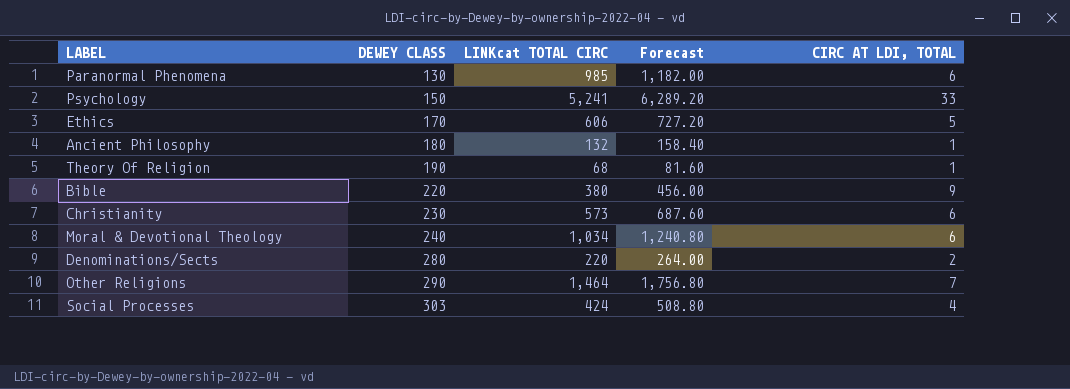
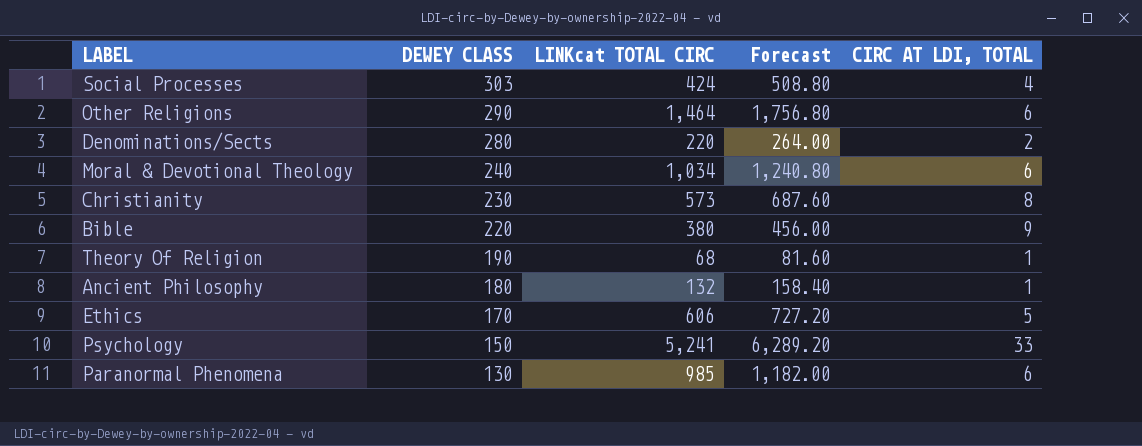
row order: DEWEY CLASS ascending -> DEWEY CLASS descending
Other Religions | CIRC AT LDI, TOTAL: 7 -> 6
Christianity | CIRC AT LDI, TOTAL: 6 -> 8

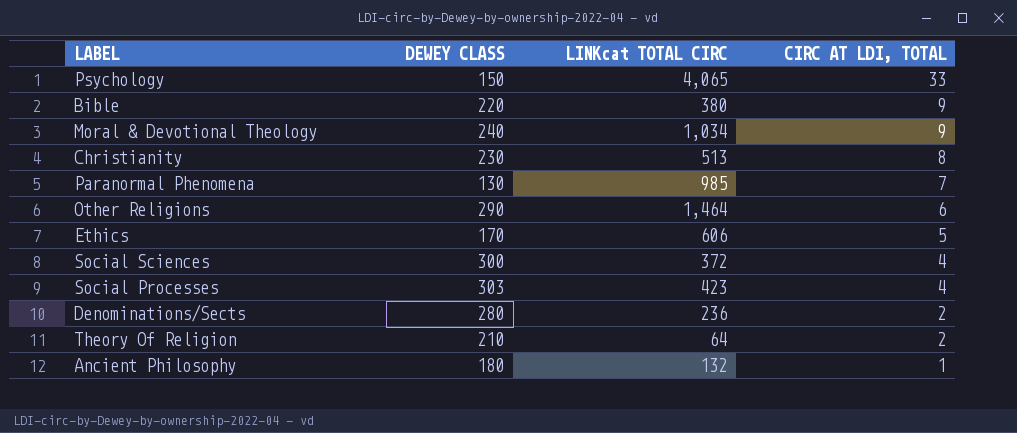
row order: DEWEY CLASS descending -> CIRC AT LDI, TOTAL descending
column Forecast | formula: [LINKcat TOTAL CIRC] * 1.2 -> none
Psychology | LINKcat TOTAL CIRC: 5,241 -> 4,065
Moral & Devotional Theology | CIRC AT LDI, TOTAL: 6 -> 9
Christianity | LINKcat TOTAL CIRC: 573 -> 513
Paranormal Phenomena | CIRC AT LDI, TOTAL: 6 -> 7
row Social Sciences: none -> 300 | 372 | 4
Social Processes | LINKcat TOTAL CIRC: 424 -> 423
Denominations/Sects | LINKcat TOTAL CIRC: 220 -> 236
Theory Of Religion | DEWEY CLASS: 190 -> 210
Theory Of Religion | LINKcat TOTAL CIRC: 68 -> 64
Theory Of Religion | CIRC AT LDI, TOTAL: 1 -> 2

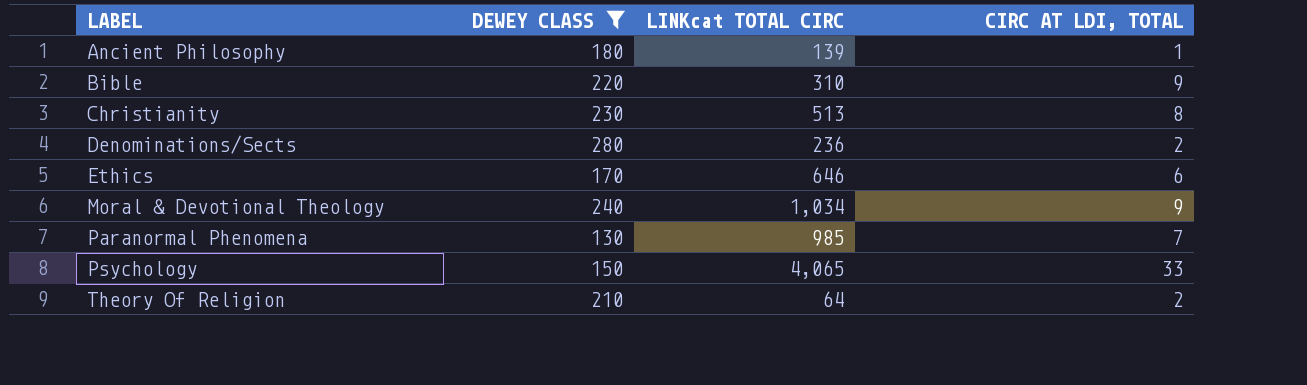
filter: none -> DEWEY CLASS <= 280
row order: CIRC AT LDI, TOTAL descending -> LABEL ascending
Ancient Philosophy | LINKcat TOTAL CIRC: 132 -> 139
Bible | LINKcat TOTAL CIRC: 380 -> 310
Ethics | LINKcat TOTAL CIRC: 606 -> 646
Ethics | CIRC AT LDI, TOTAL: 5 -> 6

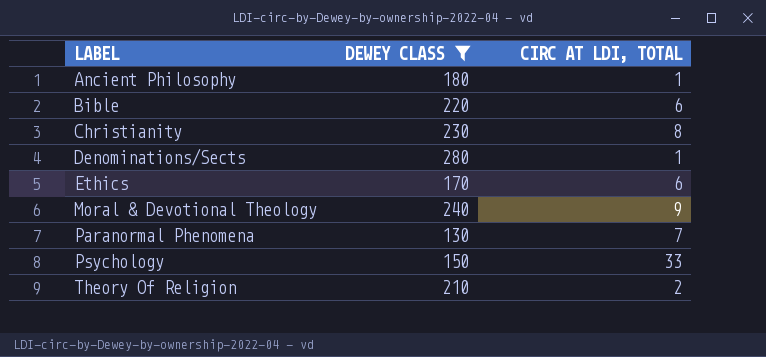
column LINKcat TOTAL CIRC | position: 3 -> none
Bible | CIRC AT LDI, TOTAL: 9 -> 6
Denominations/Sects | CIRC AT LDI, TOTAL: 2 -> 1

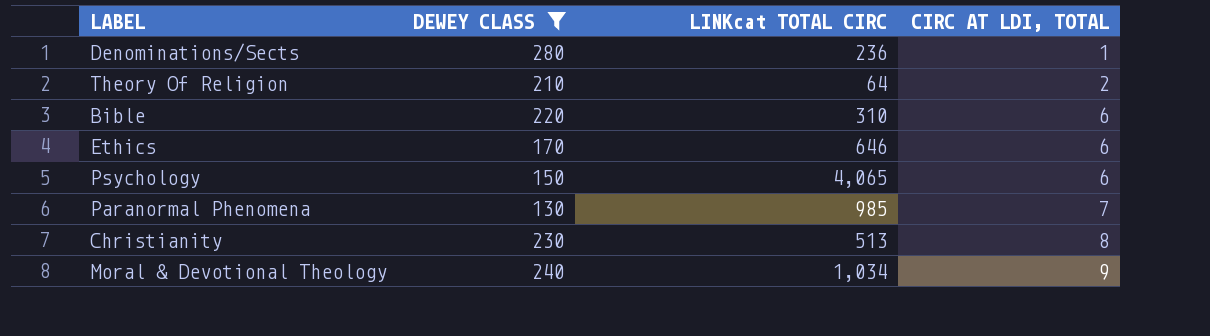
row order: LABEL ascending -> CIRC AT LDI, TOTAL ascending
column LINKcat TOTAL CIRC | position: none -> 3
row Ancient Philosophy: 180 | 1 -> none
Psychology | CIRC AT LDI, TOTAL: 33 -> 6

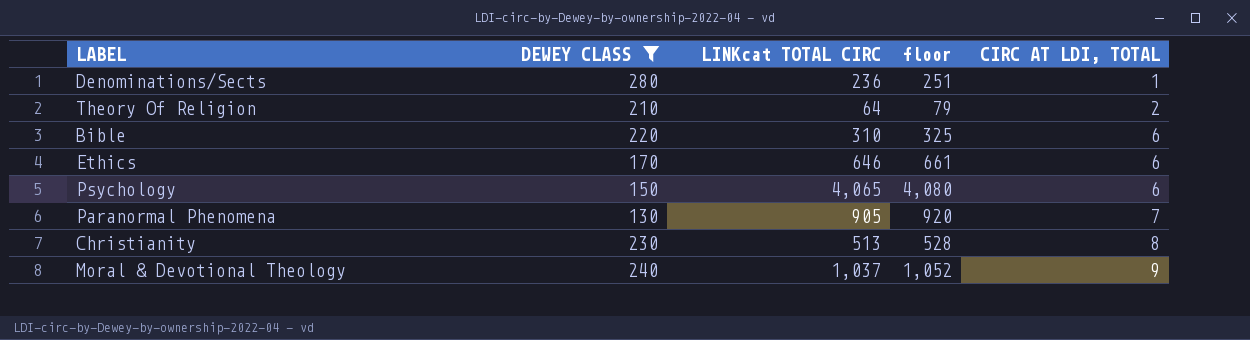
column floor | formula: none -> [LINKcat TOTAL CIRC] + 15
Paranormal Phenomena | LINKcat TOTAL CIRC: 985 -> 905
Moral & Devotional Theology | LINKcat TOTAL CIRC: 1,034 -> 1,037

